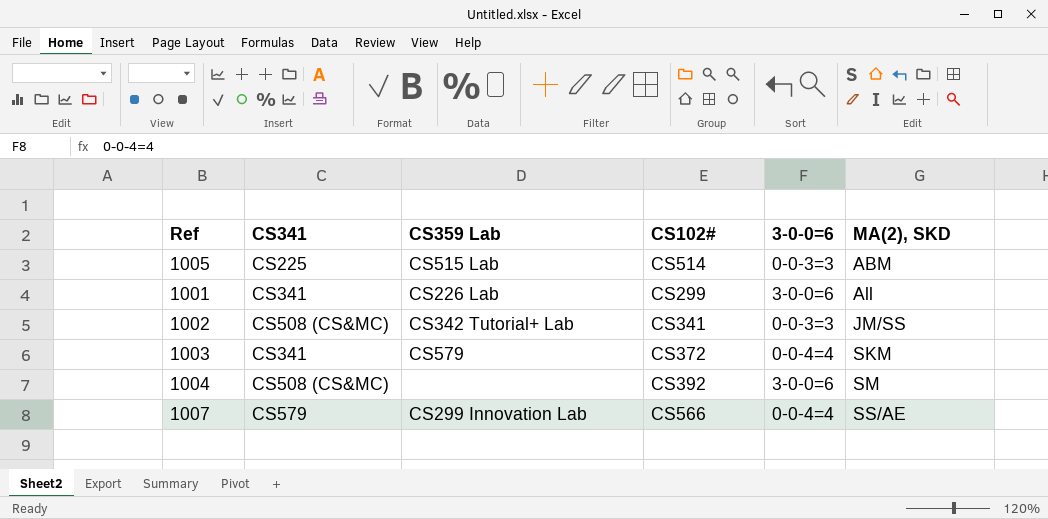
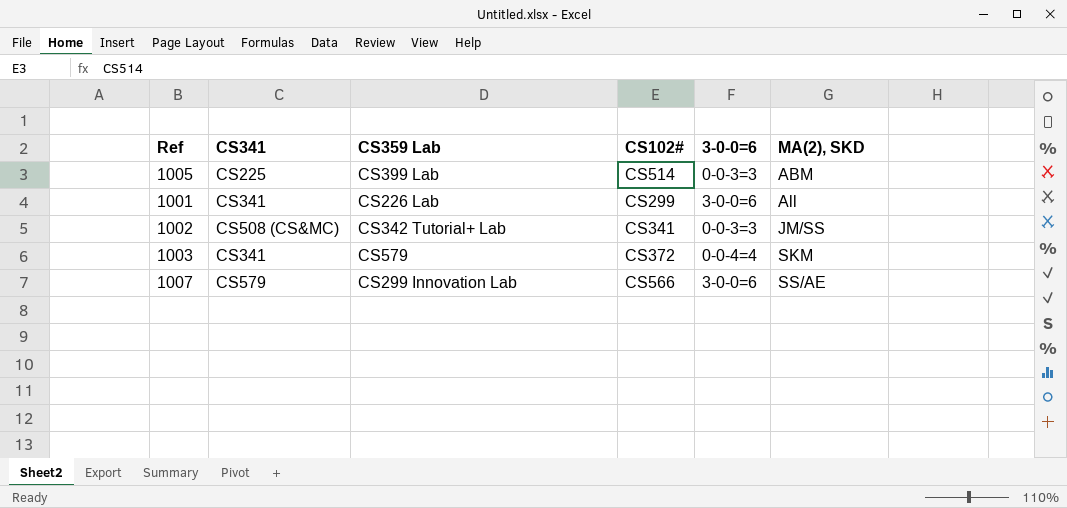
row 1004: CS508 (CS&MC) | none | CS392 | 3‐0‐0=6 | SM -> none
1005 | CS359 Lab: CS515 Lab -> CS399 Lab
1007 | 3‐0‐0=6: 0‐0‐4=4 -> 3‐0‐0=6

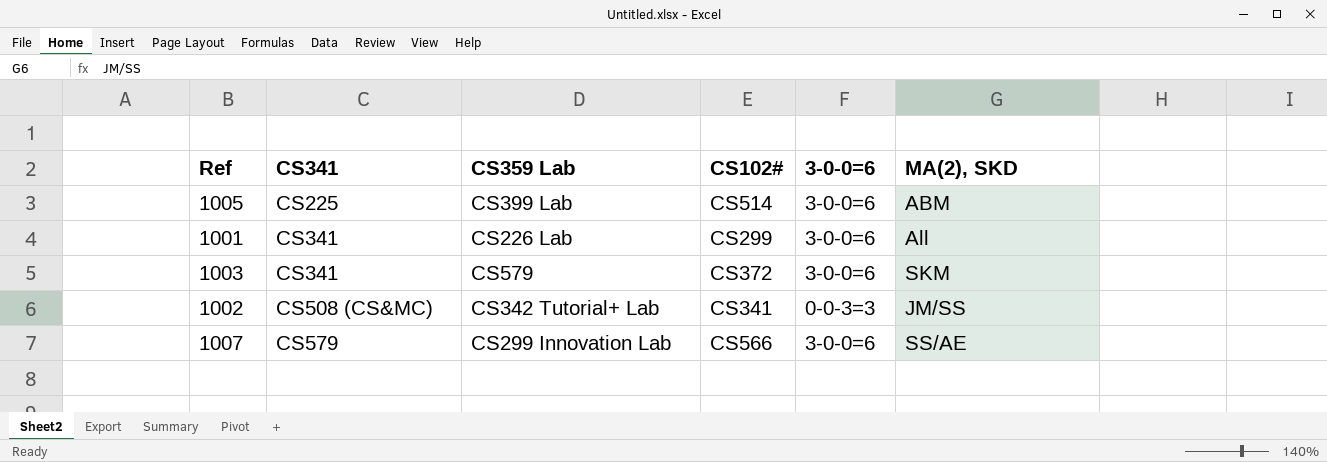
row order: MA(2), SKD ascending -> CS341 ascending
1005 | 3‐0‐0=6: 0‐0‐3=3 -> 3‐0‐0=6
1003 | 3‐0‐0=6: 0‐0‐4=4 -> 3‐0‐0=6

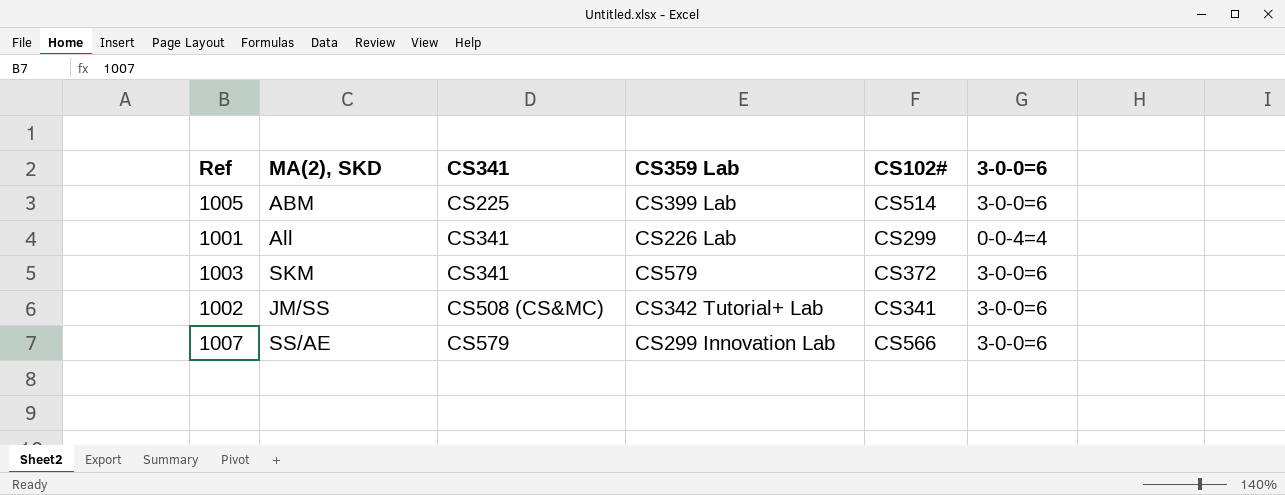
column MA(2), SKD | position: 6 -> 2
1001 | 3‐0‐0=6: 3‐0‐0=6 -> 0‐0‐4=4
1002 | 3‐0‐0=6: 0‐0‐3=3 -> 3‐0‐0=6

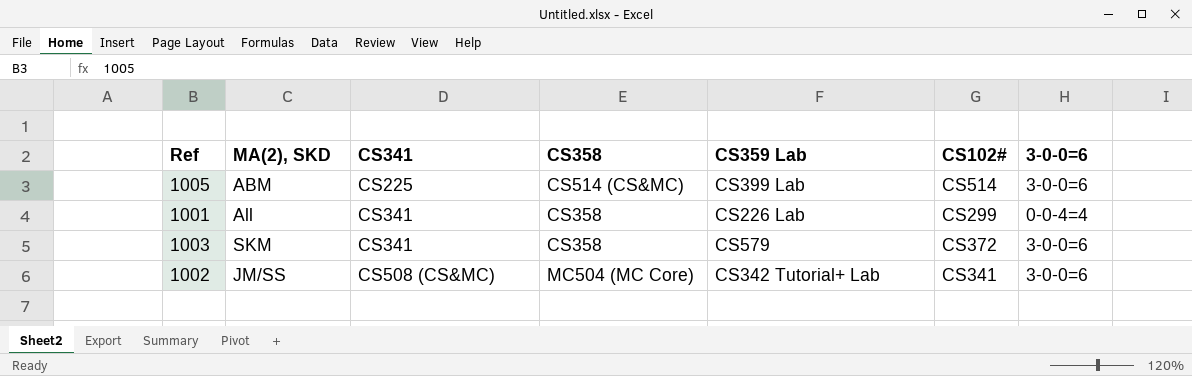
column CS358 | position: none -> 4
row 1007: SS/AE | CS579 | CS299 Innovation Lab | CS566 | 3‐0‐0=6 -> none

